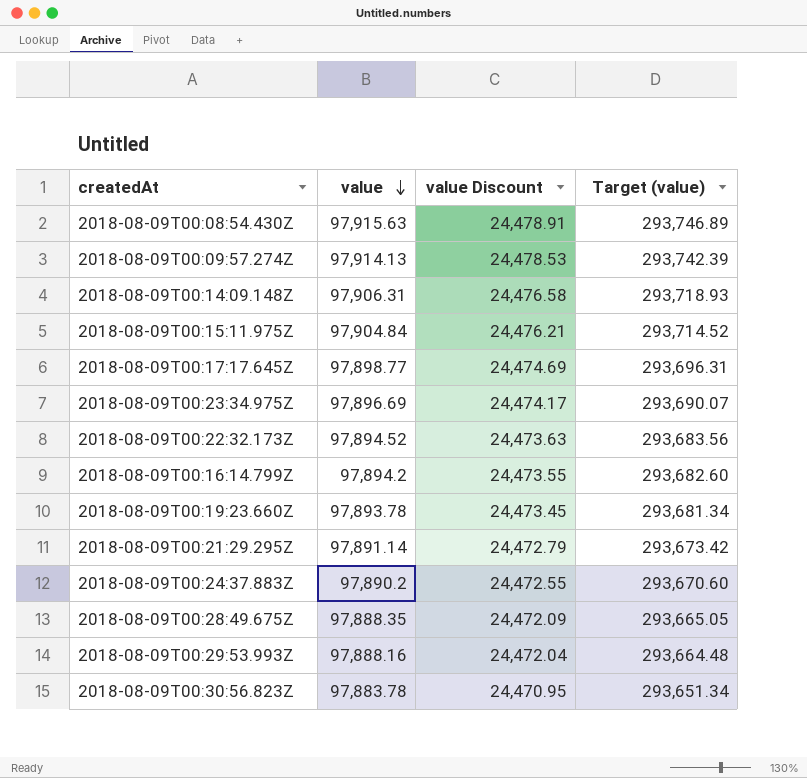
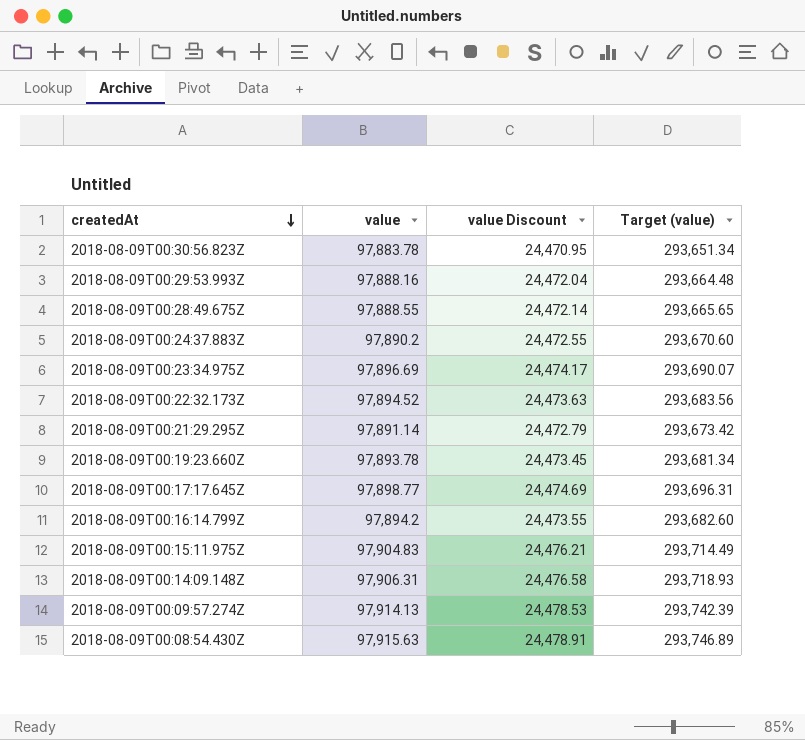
row order: value descending -> createdAt descending
2018-08-09T00:28:49.675Z | value: 97,888.35 -> 97,888.55
2018-08-09T00:28:49.675Z | value Discount: 24,472.09 -> 24,472.14
2018-08-09T00:28:49.675Z | Target (value): 293,665.05 -> 293,665.65
2018-08-09T00:15:11.975Z | value: 97,904.84 -> 97,904.83
2018-08-09T00:15:11.975Z | Target (value): 293,714.52 -> 293,714.49

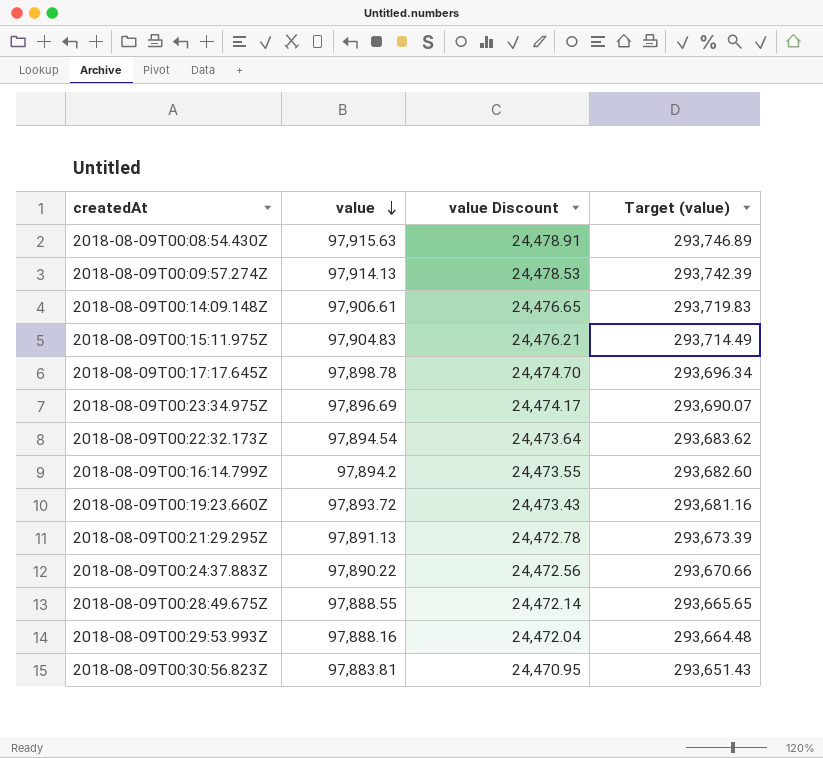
row order: createdAt descending -> value descending
2018-08-09T00:14:09.148Z | value: 97,906.31 -> 97,906.61
2018-08-09T00:14:09.148Z | value Discount: 24,476.58 -> 24,476.65
2018-08-09T00:14:09.148Z | Target (value): 293,718.93 -> 293,719.83
2018-08-09T00:17:17.645Z | value: 97,898.77 -> 97,898.78
2018-08-09T00:17:17.645Z | value Discount: 24,474.69 -> 24,474.70
2018-08-09T00:17:17.645Z | Target (value): 293,696.31 -> 293,696.34
2018-08-09T00:22:32.173Z | value: 97,894.52 -> 97,894.54
2018-08-09T00:22:32.173Z | value Discount: 24,473.63 -> 24,473.64
2018-08-09T00:22:32.173Z | Target (value): 293,683.56 -> 293,683.62
2018-08-09T00:19:23.660Z | value: 97,893.78 -> 97,893.72
2018-08-09T00:19:23.660Z | value Discount: 24,473.45 -> 24,473.43
2018-08-09T00:19:23.660Z | Target (value): 293,681.34 -> 293,681.16
2018-08-09T00:21:29.295Z | value: 97,891.14 -> 97,891.13
2018-08-09T00:21:29.295Z | value Discount: 24,472.79 -> 24,472.78
2018-08-09T00:21:29.295Z | Target (value): 293,673.42 -> 293,673.39
2018-08-09T00:24:37.883Z | value: 97,890.2 -> 97,890.22
2018-08-09T00:24:37.883Z | value Discount: 24,472.55 -> 24,472.56
2018-08-09T00:24:37.883Z | Target (value): 293,670.60 -> 293,670.66
2018-08-09T00:30:56.823Z | value: 97,883.78 -> 97,883.81
2018-08-09T00:30:56.823Z | Target (value): 293,651.34 -> 293,651.43

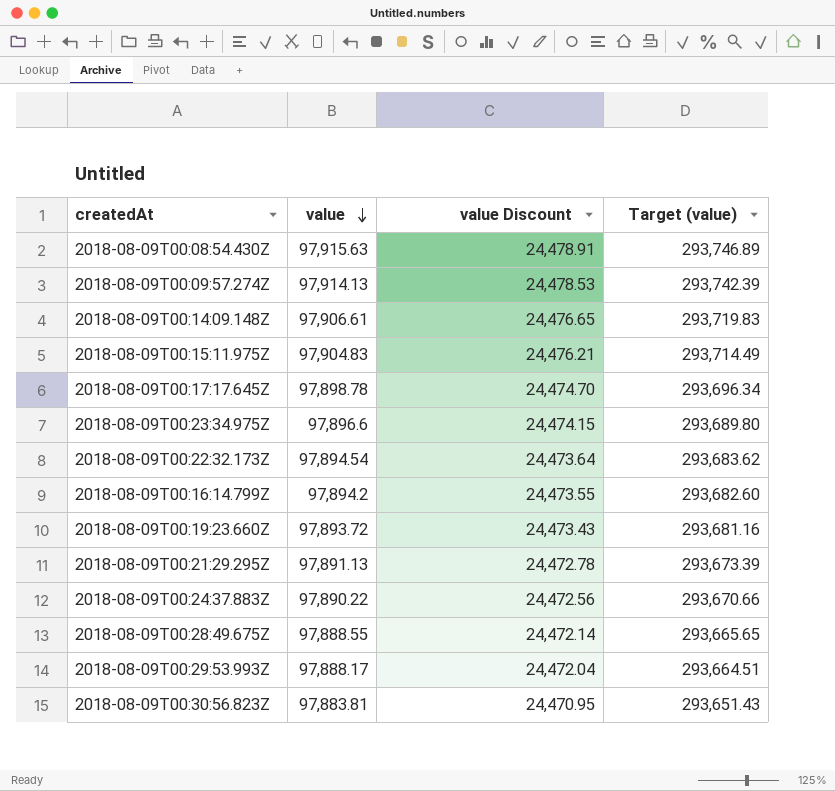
2018-08-09T00:23:34.975Z | value: 97,896.69 -> 97,896.6
2018-08-09T00:23:34.975Z | value Discount: 24,474.17 -> 24,474.15
2018-08-09T00:23:34.975Z | Target (value): 293,690.07 -> 293,689.80
2018-08-09T00:29:53.993Z | value: 97,888.16 -> 97,888.17
2018-08-09T00:29:53.993Z | Target (value): 293,664.48 -> 293,664.51

